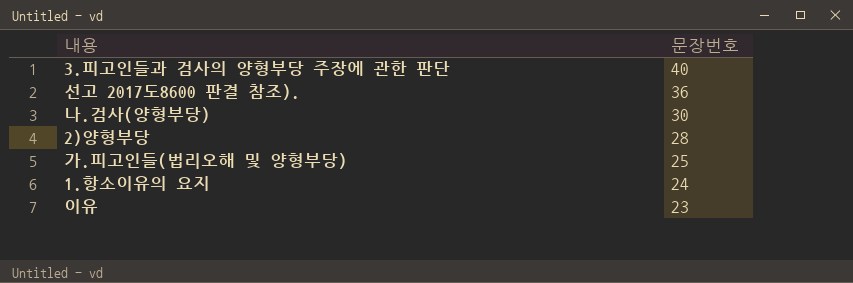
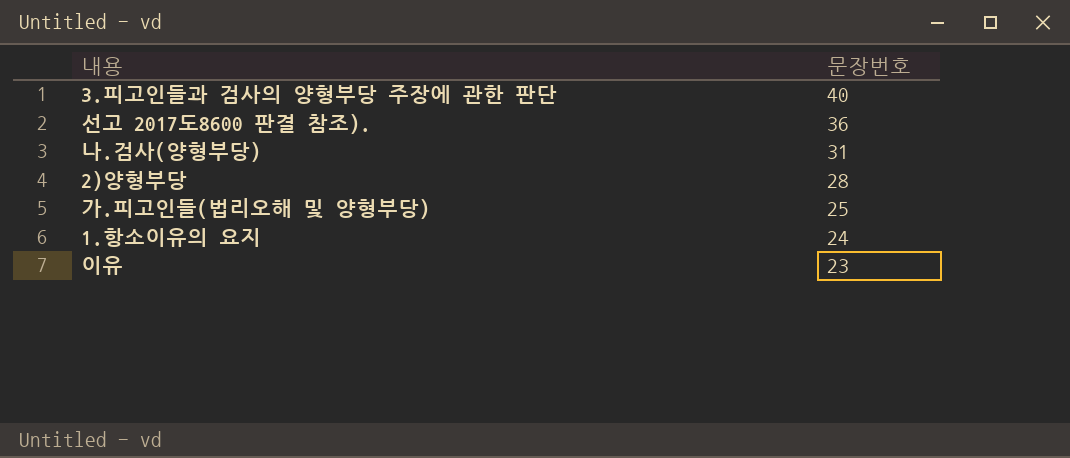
나.검사(양형부당) | 문장번호: 30 -> 31

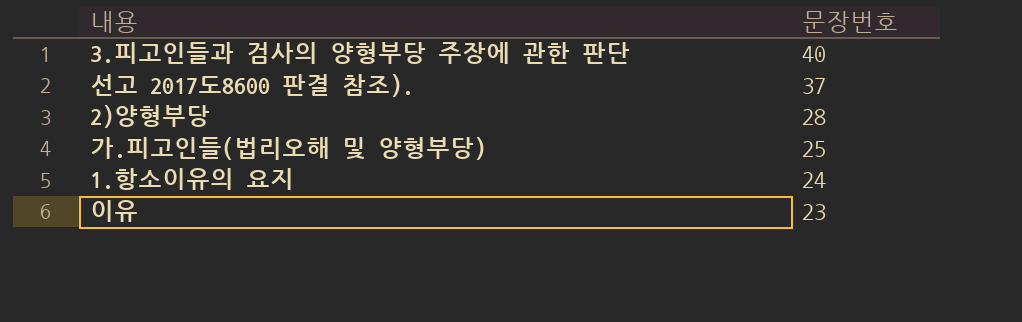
row 나.검사(양형부당): 31 -> none
선고 2017도8600 판결 참조). | 문장번호: 36 -> 37

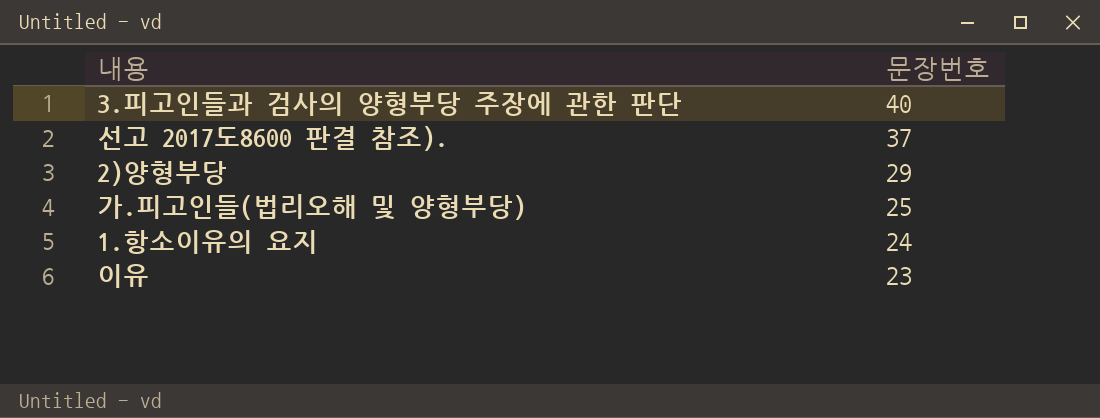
2)양형부당 | 문장번호: 28 -> 29

